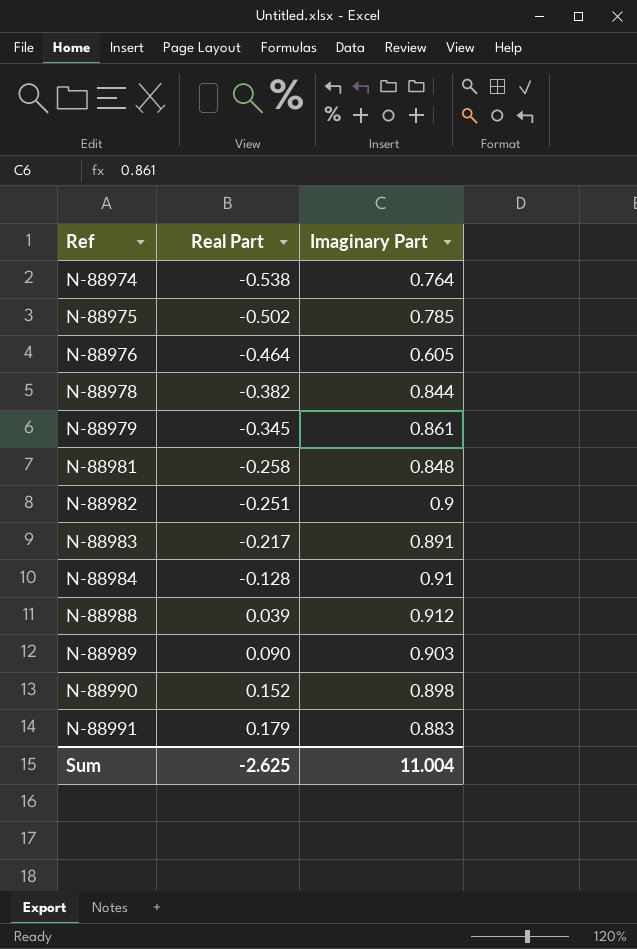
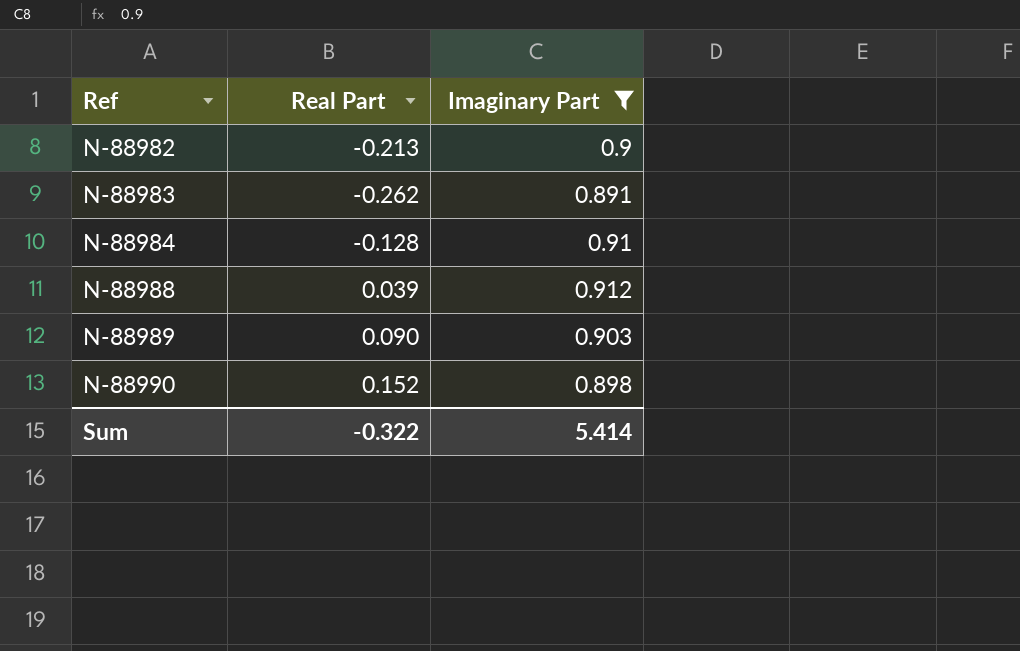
filter: none -> Imaginary Part >= 0.891
N-88982 | Real Part: -0.251 -> -0.213
N-88983 | Real Part: -0.217 -> -0.262
Sum | Real Part: -2.625 -> -0.322
Sum | Imaginary Part: 11.004 -> 5.414

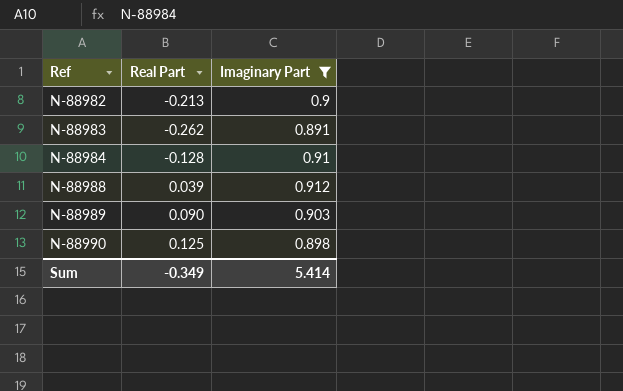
N-88990 | Real Part: 0.152 -> 0.125
Sum | Real Part: -0.322 -> -0.349

